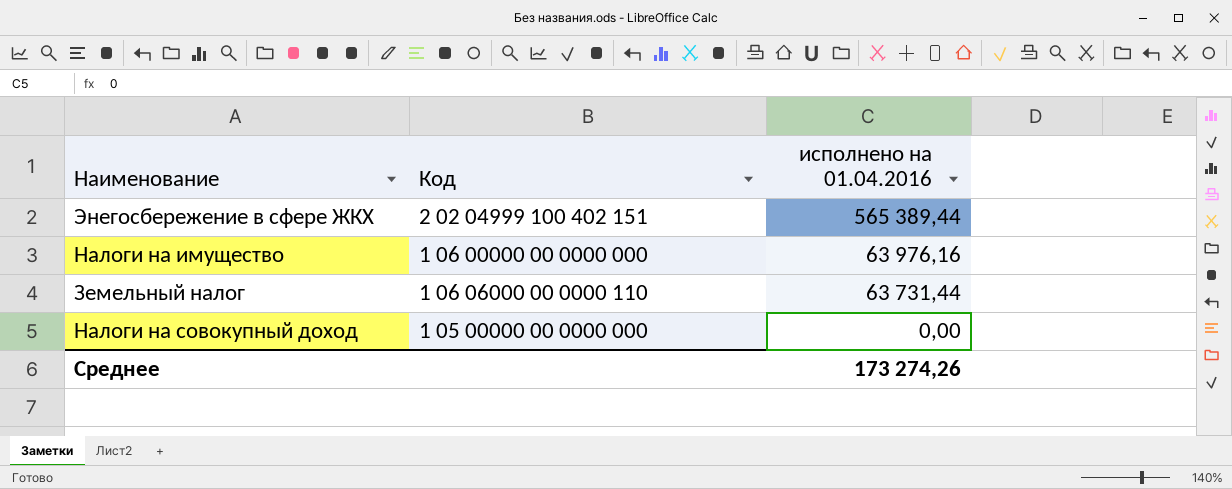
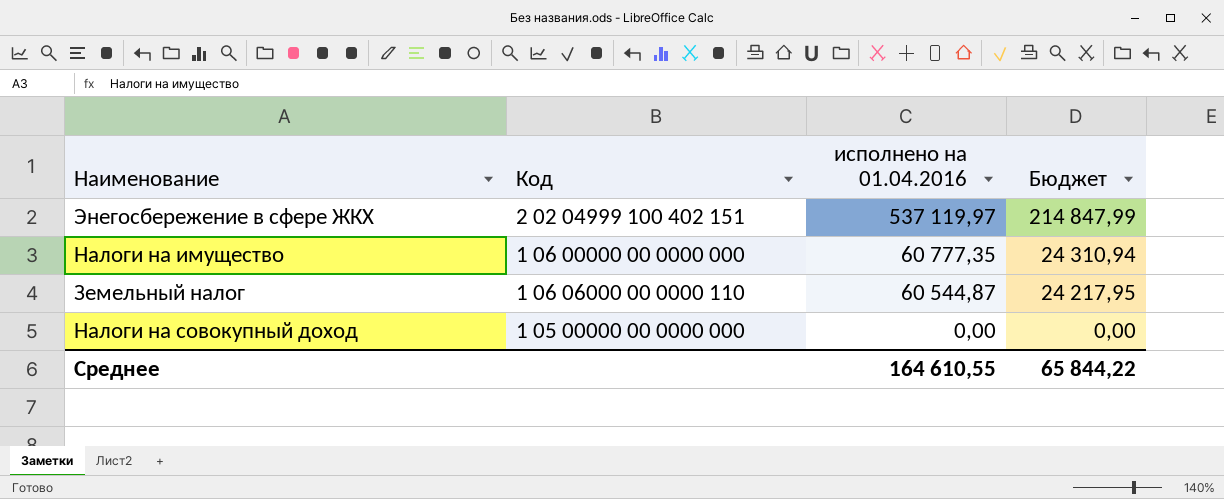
column Бюджет | formula: none -> [исполнено на 01.04.2016] * 0,4
Энегосбережение в сфере ЖКХ | исполнено на 01.04.2016: 565 389,44 -> 537 119,97
Налоги на имущество | исполнено на 01.04.2016: 63 976,16 -> 60 777,35
Земельный налог | исполнено на 01.04.2016: 63 731,44 -> 60 544,87
Среднее | исполнено на 01.04.2016: 173 274,26 -> 164 610,55

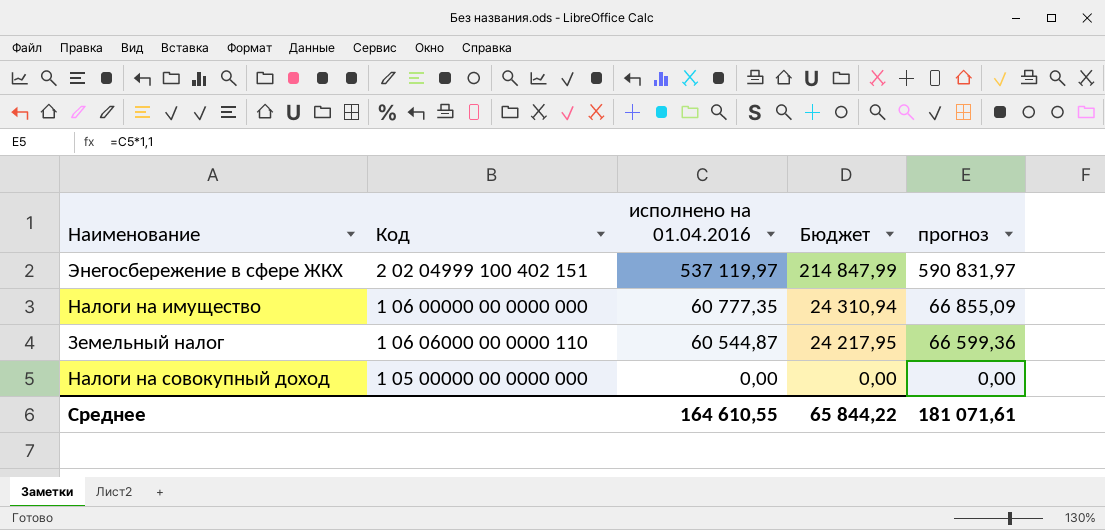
column прогноз | formula: none -> [исполнено на 01.04.2016] * 1,1

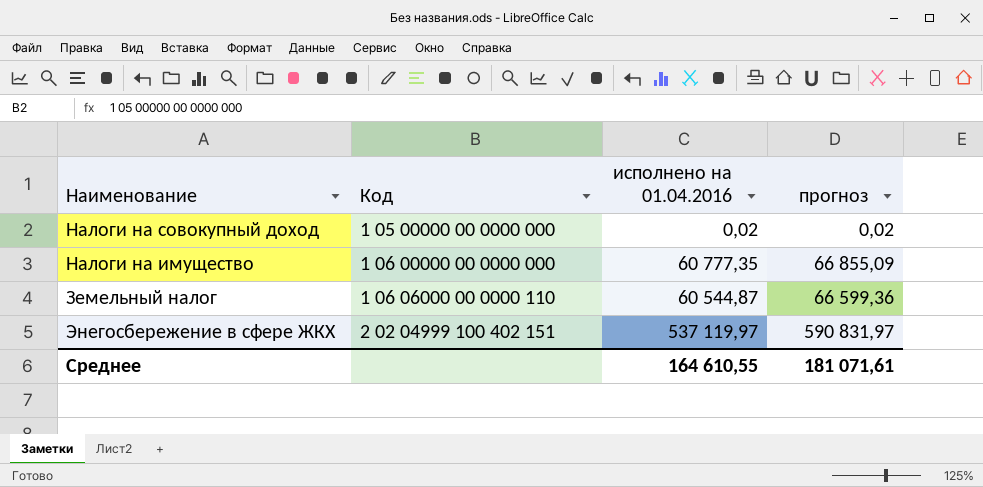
row order: исполнено на 01.04.2016 descending -> Код ascending
column Бюджет | formula: [исполнено на 01.04.2016] * 0,4 -> none
Налоги на совокупный доход | исполнено на 01.04.2016: 0,00 -> 0,02
Налоги на совокупный доход | прогноз: 0,00 -> 0,02

